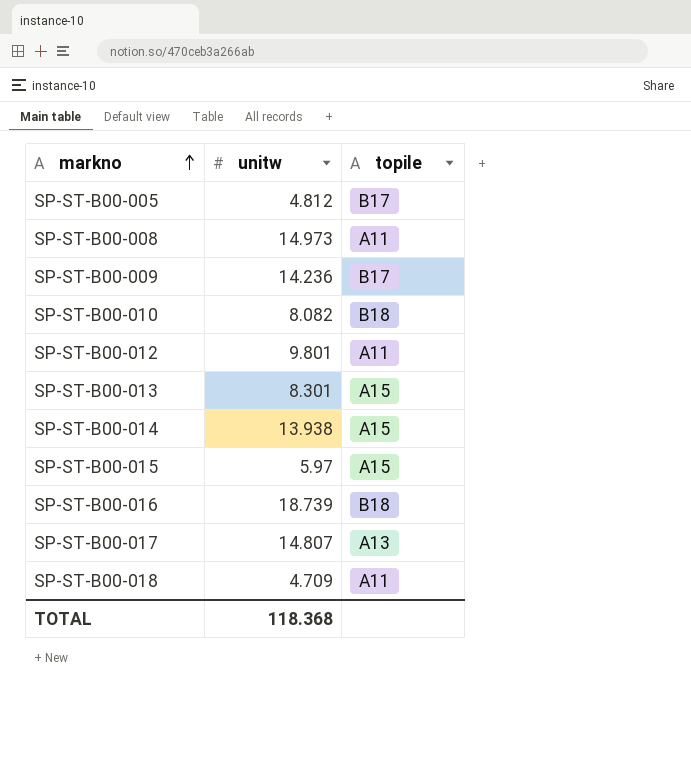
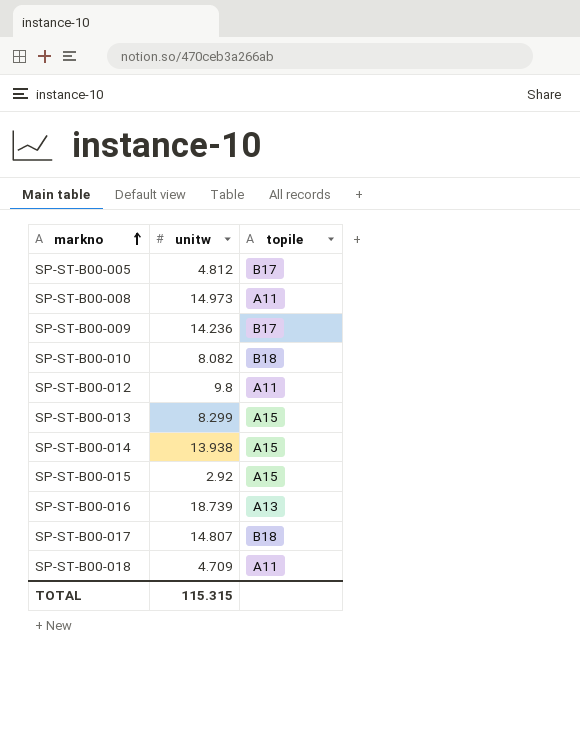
SP-ST-B00-012 | unitw: 9.801 -> 9.8
SP-ST-B00-013 | unitw: 8.301 -> 8.299
SP-ST-B00-015 | unitw: 5.97 -> 2.92
SP-ST-B00-016 | topile: B18 -> A13
SP-ST-B00-017 | topile: A13 -> B18
TOTAL | unitw: 118.368 -> 115.315

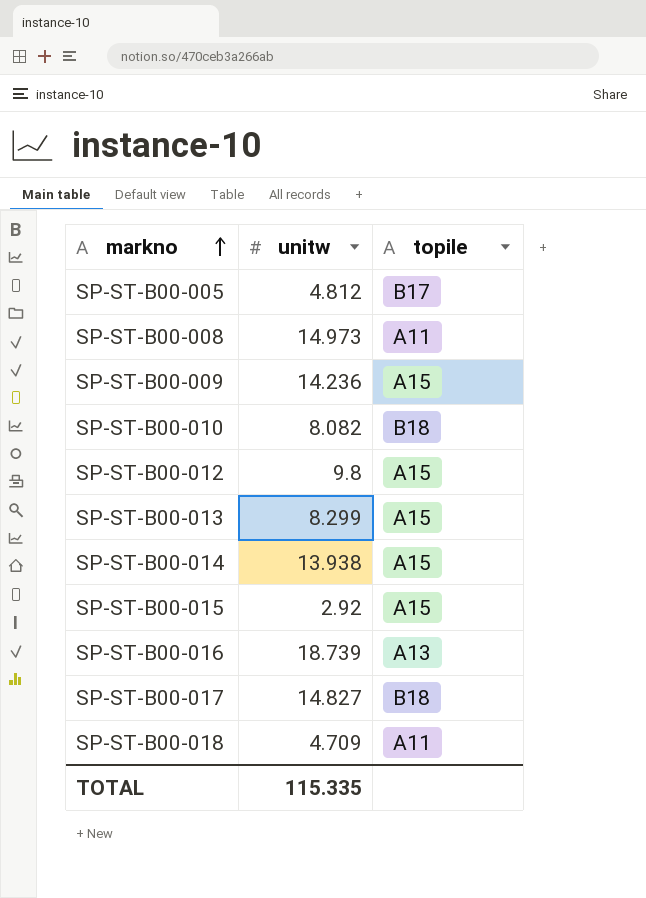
SP-ST-B00-009 | topile: B17 -> A15
SP-ST-B00-012 | topile: A11 -> A15
SP-ST-B00-017 | unitw: 14.807 -> 14.827
TOTAL | unitw: 115.315 -> 115.335

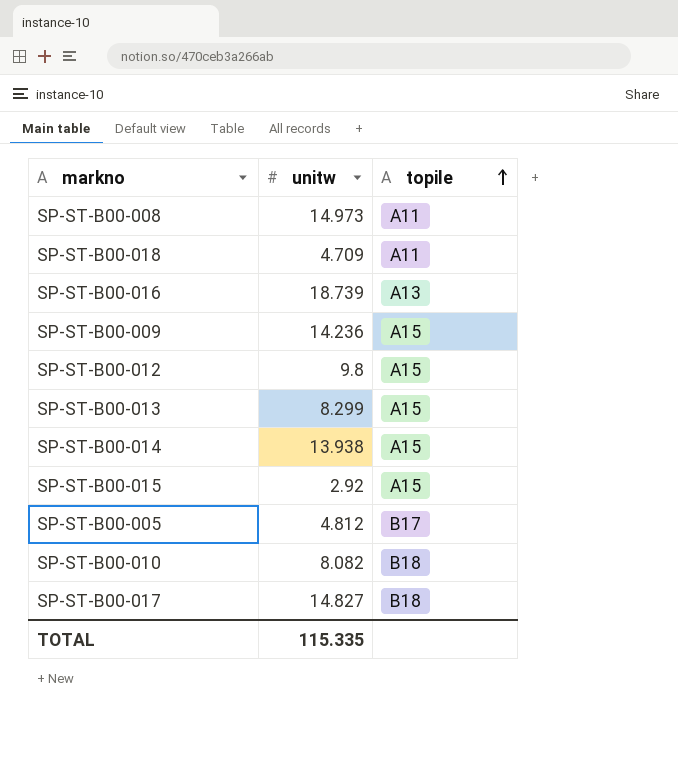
row order: markno ascending -> topile ascending

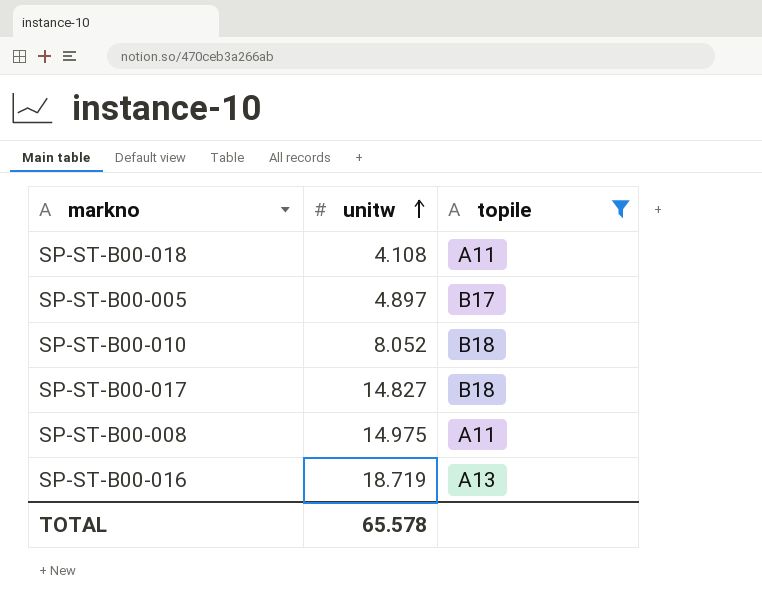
filter: none -> topile != A15
row order: topile ascending -> unitw ascending
SP-ST-B00-018 | unitw: 4.709 -> 4.108
SP-ST-B00-005 | unitw: 4.812 -> 4.897
SP-ST-B00-010 | unitw: 8.082 -> 8.052
SP-ST-B00-008 | unitw: 14.973 -> 14.975
SP-ST-B00-016 | unitw: 18.739 -> 18.719
TOTAL | unitw: 115.335 -> 65.578

